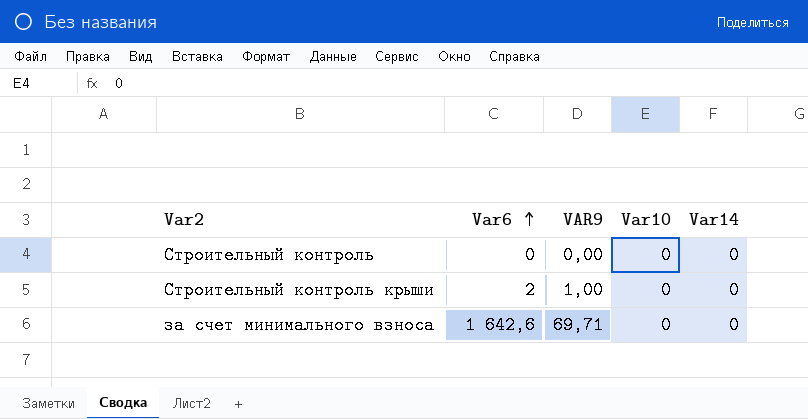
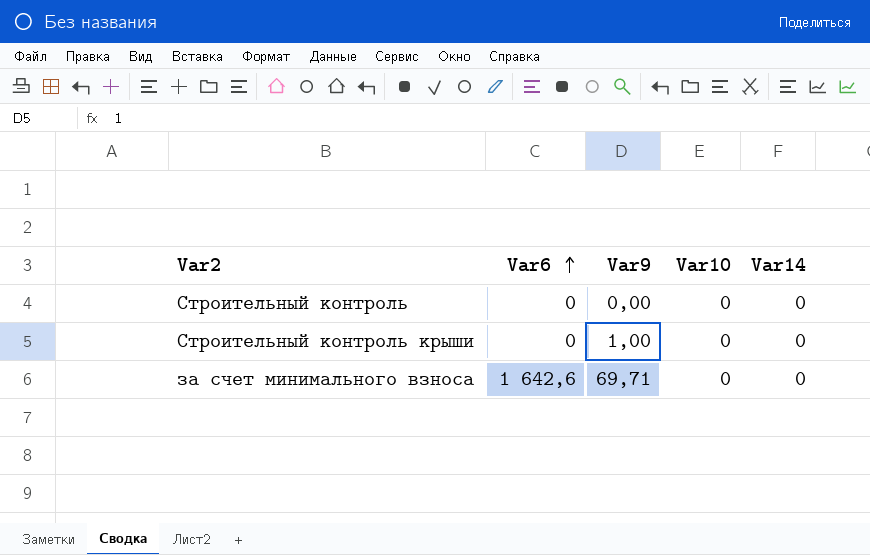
column name: VAR9 -> Var9
Строительный контроль крыши | Var6: 2 -> 0

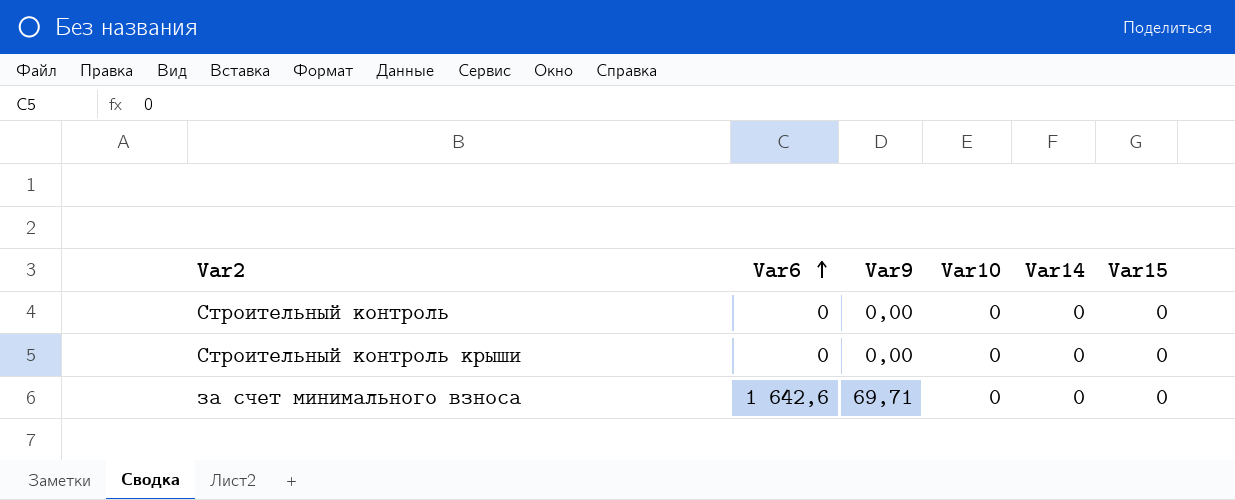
column Var15 | position: none -> 6
Строительный контроль крыши | Var9: 1,00 -> 0,00

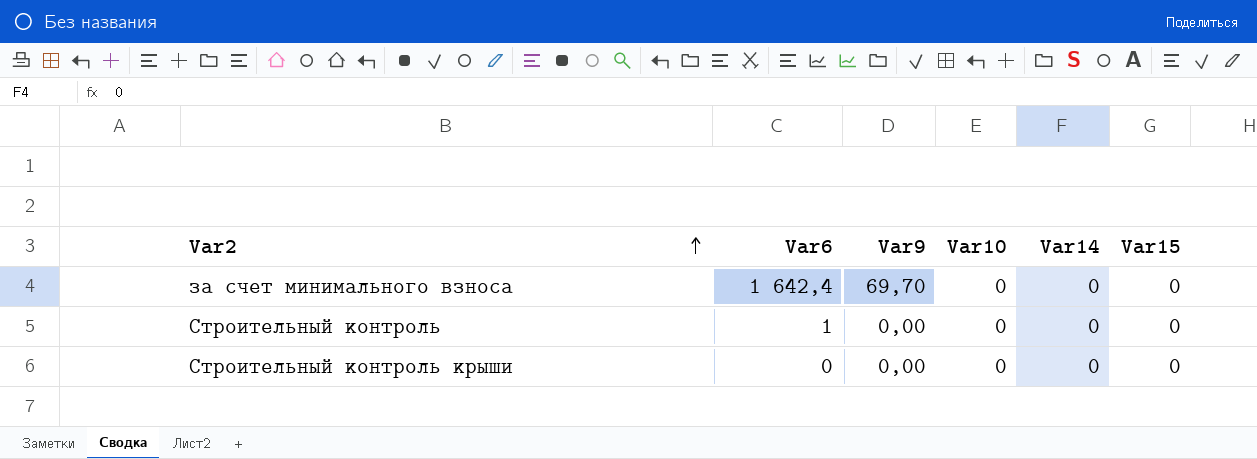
row order: Var6 ascending -> Var2 ascending
за счет минимального взноса | Var6: 1 642,6 -> 1 642,4
за счет минимального взноса | Var9: 69,71 -> 69,70
Строительный контроль | Var6: 0 -> 1

